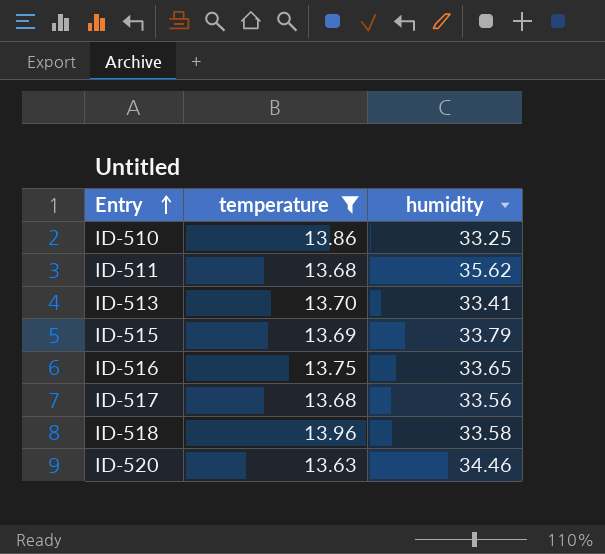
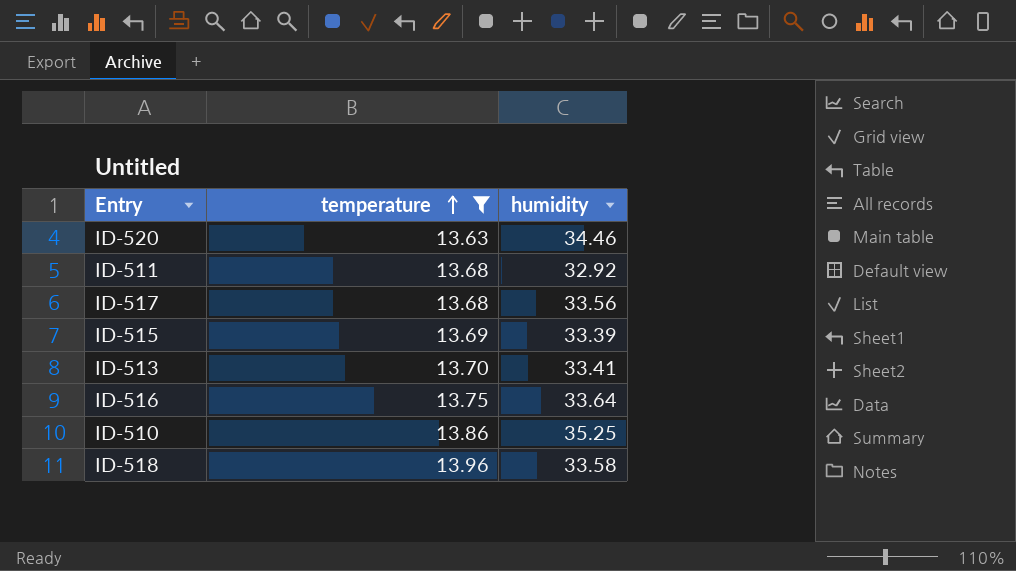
row order: Entry ascending -> temperature ascending
ID-511 | humidity: 35.62 -> 32.92
ID-515 | humidity: 33.79 -> 33.39
ID-516 | humidity: 33.65 -> 33.64
ID-510 | humidity: 33.25 -> 35.25

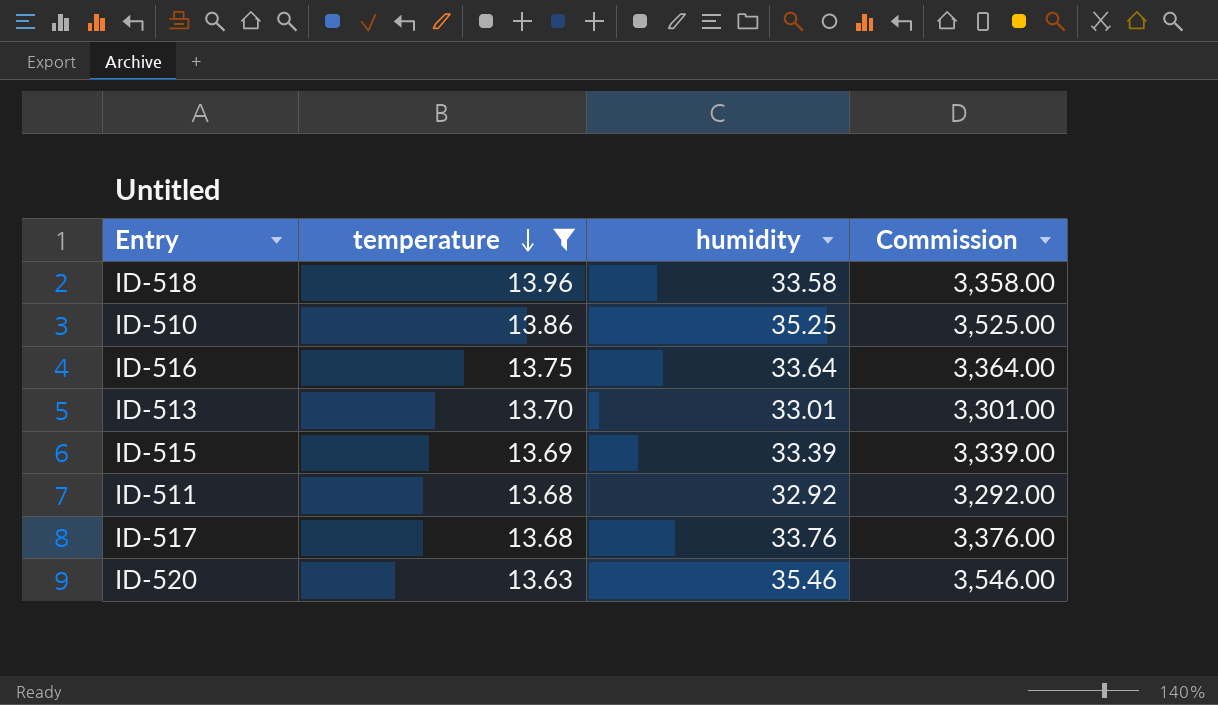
row order: temperature ascending -> temperature descending
column Commission | formula: none -> [humidity] * 100
ID-513 | humidity: 33.41 -> 33.01
ID-517 | humidity: 33.56 -> 33.76
ID-520 | humidity: 34.46 -> 35.46

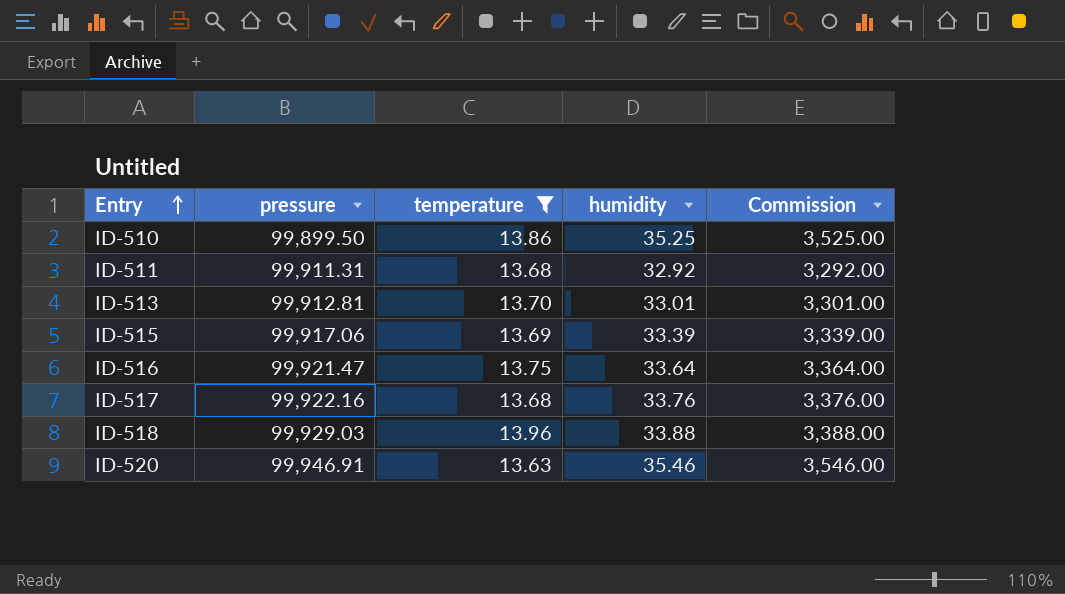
row order: temperature descending -> Entry ascending
column pressure | position: none -> 2
ID-518 | humidity: 33.58 -> 33.88
ID-518 | Commission: 3,358.00 -> 3,388.00

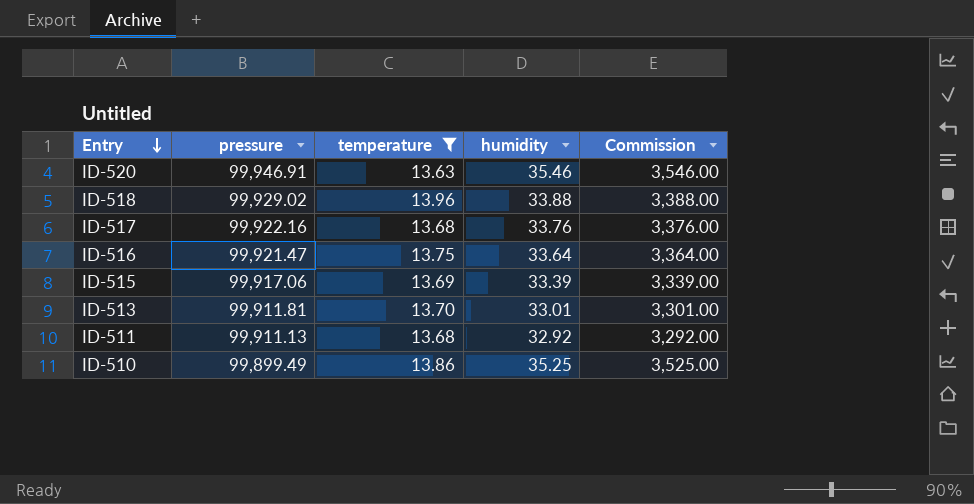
row order: Entry ascending -> Entry descending
ID-518 | pressure: 99,929.03 -> 99,929.02
ID-513 | pressure: 99,912.81 -> 99,911.81
ID-511 | pressure: 99,911.31 -> 99,911.13
ID-510 | pressure: 99,899.50 -> 99,899.49

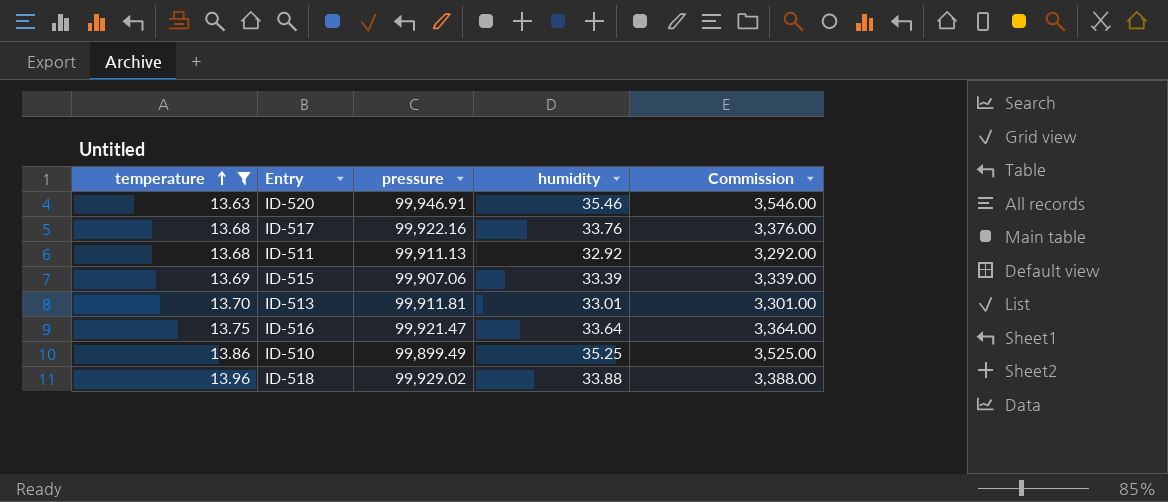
row order: Entry descending -> temperature ascending
column temperature | position: 3 -> 1
ID-515 | pressure: 99,917.06 -> 99,907.06

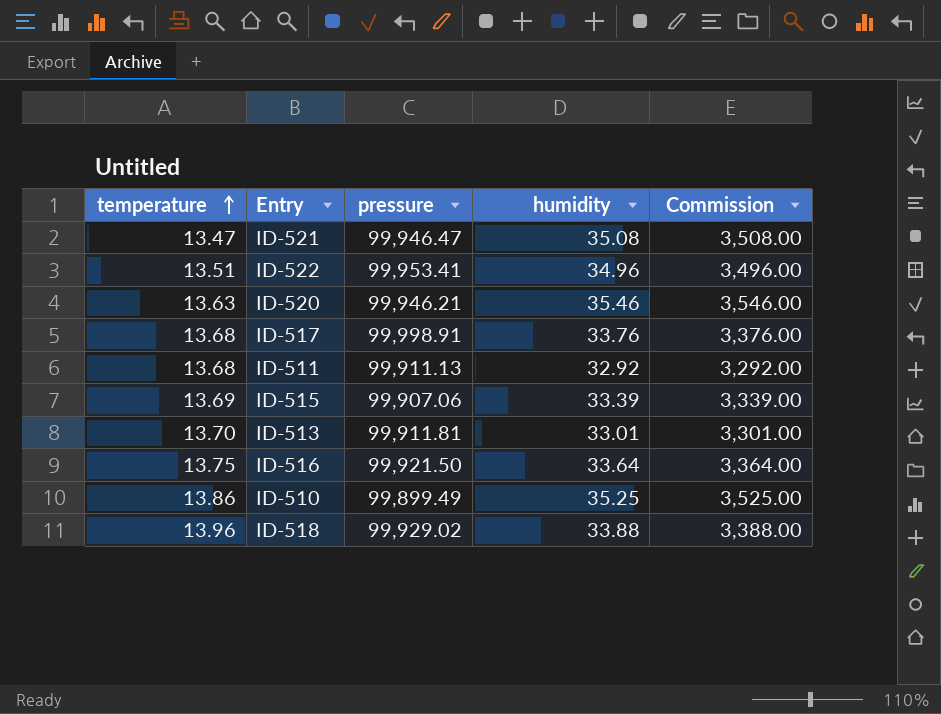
filter: temperature >= 13.63 -> none
ID-520 | pressure: 99,946.91 -> 99,946.21
ID-517 | pressure: 99,922.16 -> 99,998.91
ID-516 | pressure: 99,921.47 -> 99,921.50

